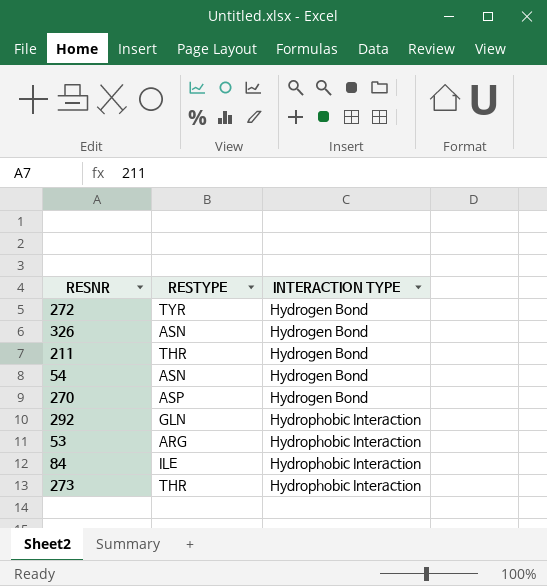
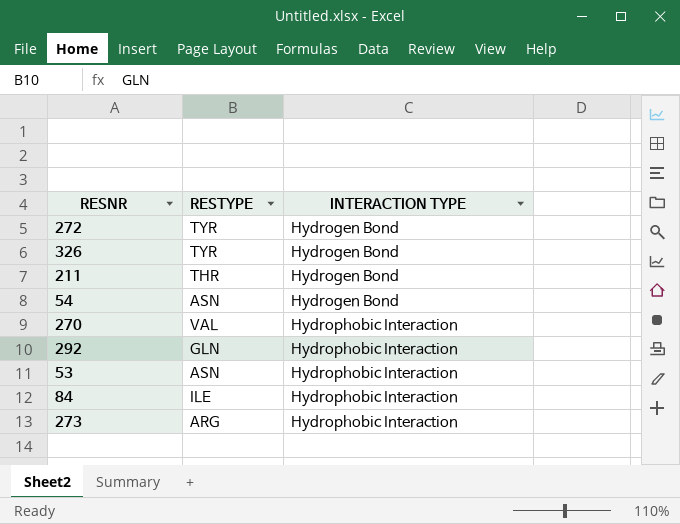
326 | RESTYPE: ASN -> TYR
270 | RESTYPE: ASP -> VAL
270 | INTERACTION TYPE: Hydrogen Bond -> Hydrophobic Interaction
53 | RESTYPE: ARG -> ASN
273 | RESTYPE: THR -> ARG

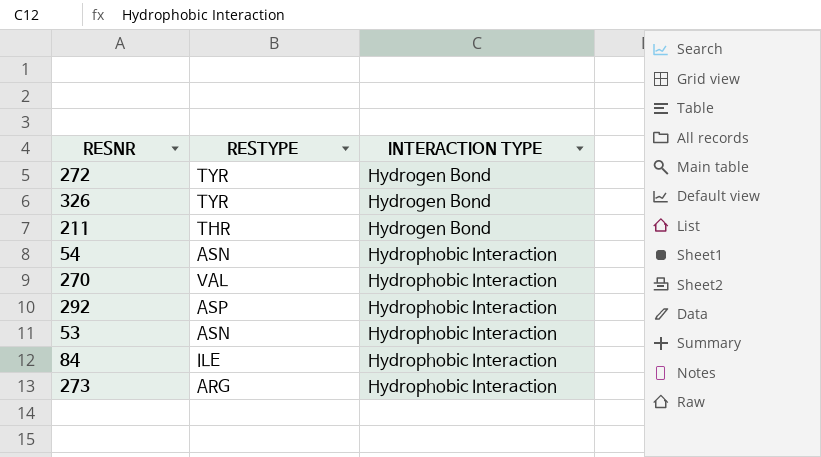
54 | INTERACTION TYPE: Hydrogen Bond -> Hydrophobic Interaction
292 | RESTYPE: GLN -> ASP

